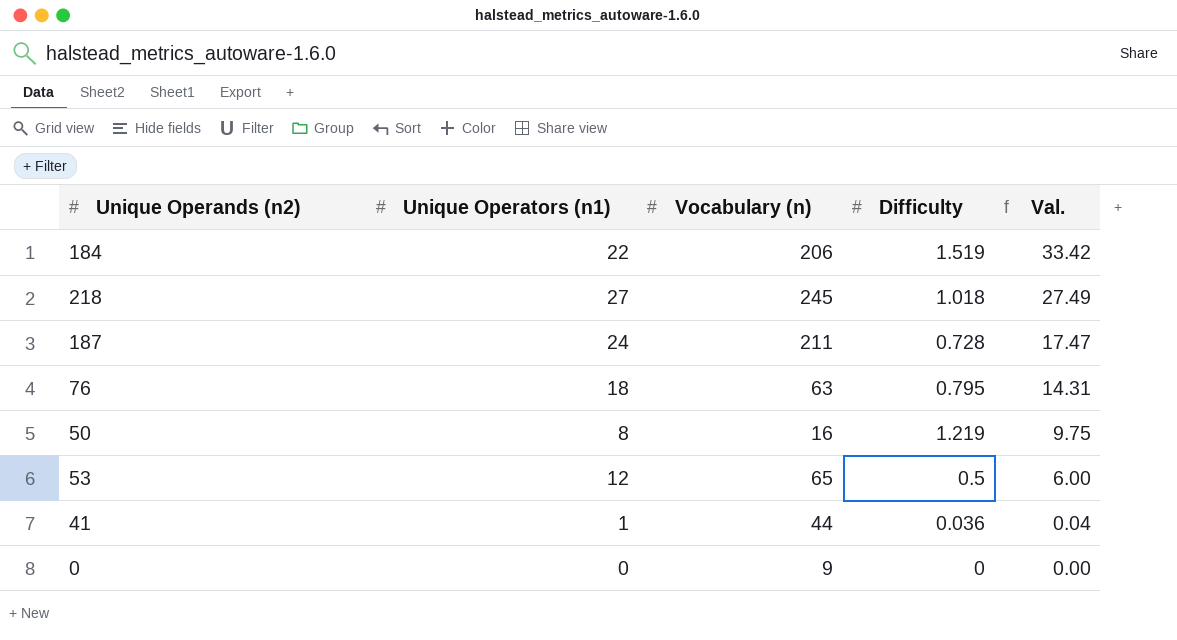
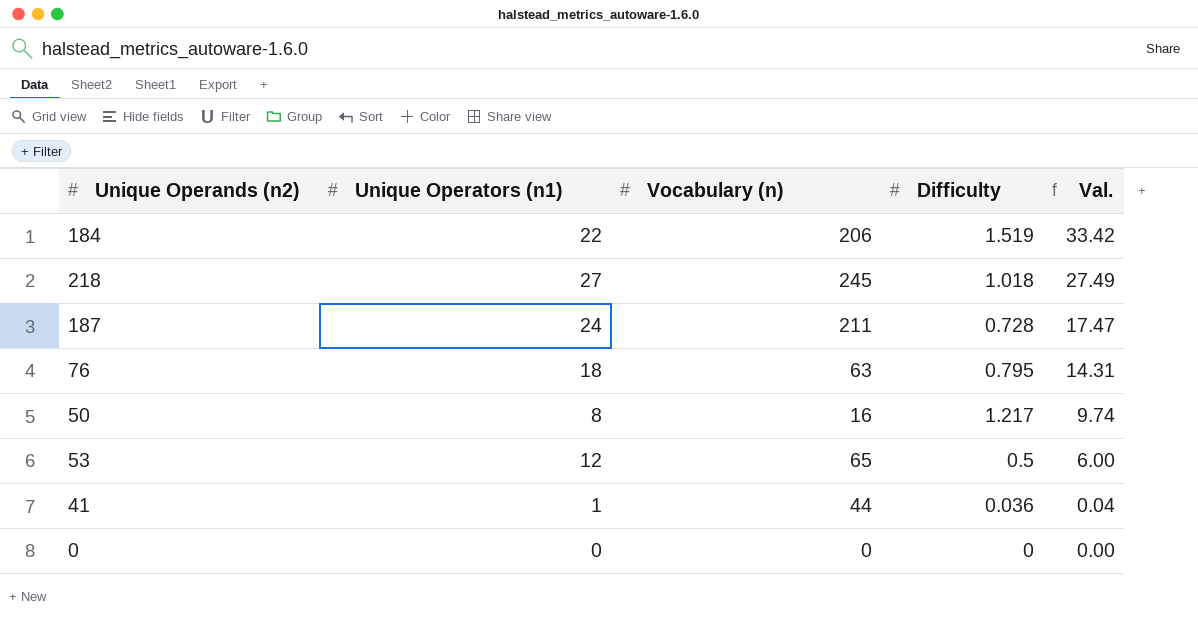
50 | Difficulty: 1.219 -> 1.217
50 | Val.: 9.75 -> 9.74
0 | Vocabulary (n): 9 -> 0

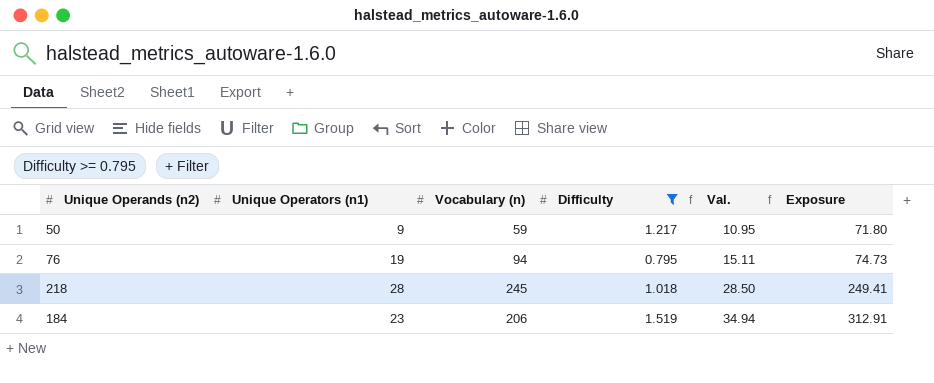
filter: none -> Difficulty >= 0.795
row order: Val. descending -> Val. ascending
column Exposure | formula: none -> [Vocabulary (n)] * [Difficulty]
50 | Unique Operators (n1): 8 -> 9
50 | Vocabulary (n): 16 -> 59
50 | Val.: 9.74 -> 10.95
76 | Unique Operators (n1): 18 -> 19
76 | Vocabulary (n): 63 -> 94
76 | Val.: 14.31 -> 15.11
218 | Unique Operators (n1): 27 -> 28
218 | Val.: 27.49 -> 28.50
184 | Unique Operators (n1): 22 -> 23
184 | Val.: 33.42 -> 34.94

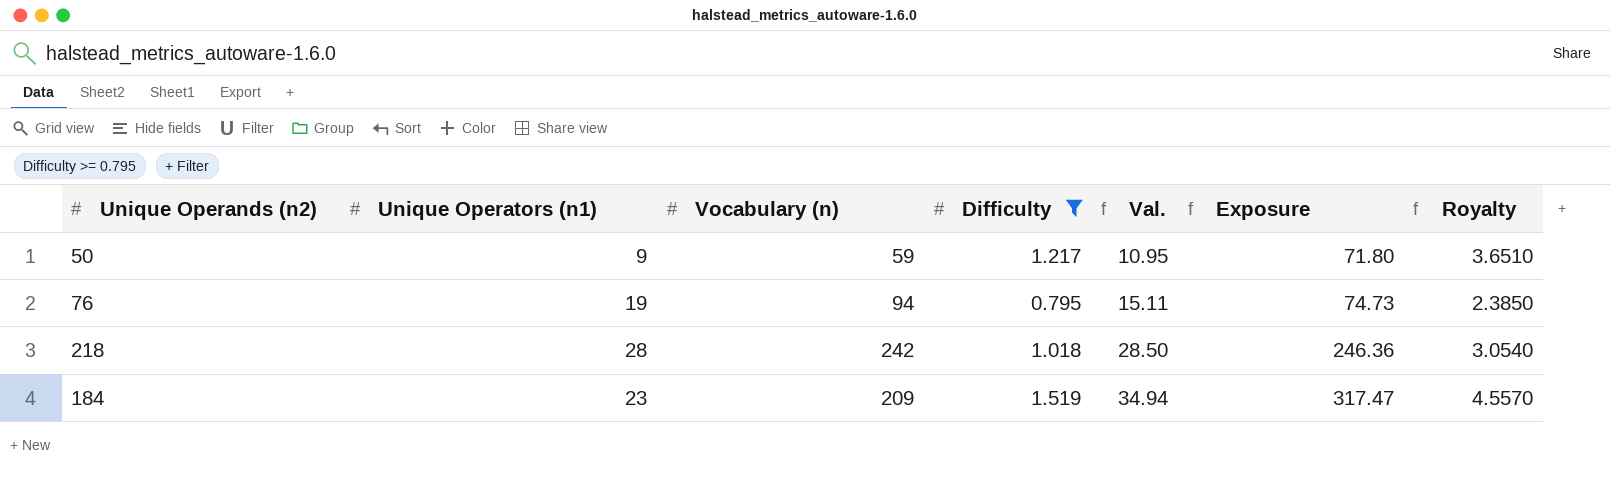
column Royalty | formula: none -> [Difficulty] * 3
218 | Vocabulary (n): 245 -> 242
218 | Exposure: 249.41 -> 246.36
184 | Vocabulary (n): 206 -> 209
184 | Exposure: 312.91 -> 317.47

